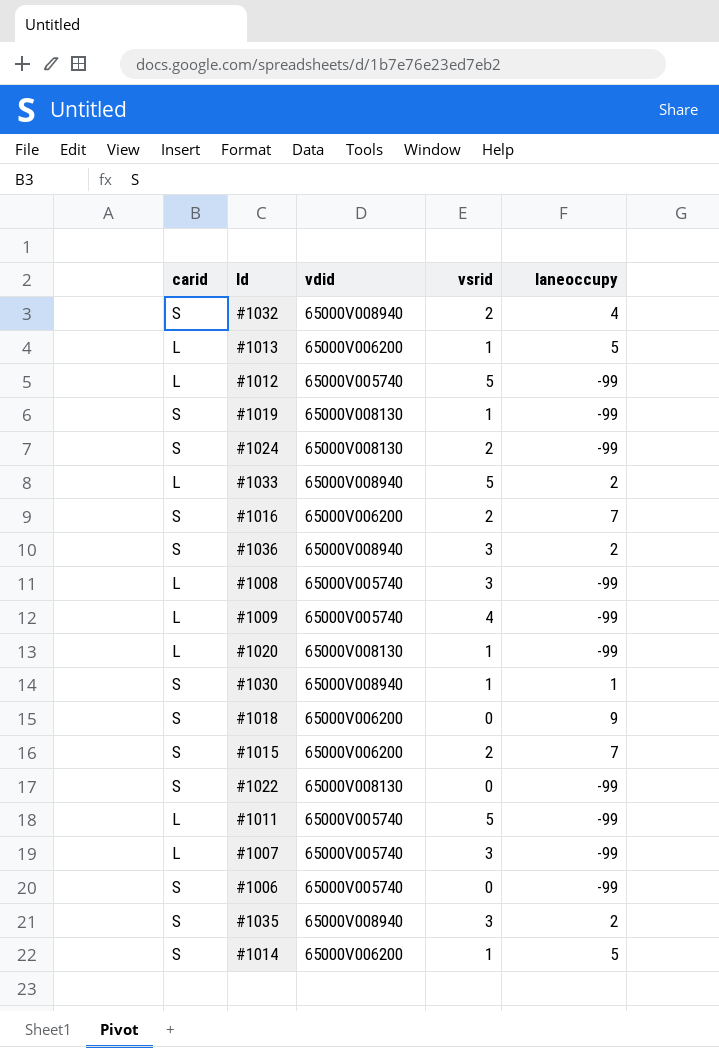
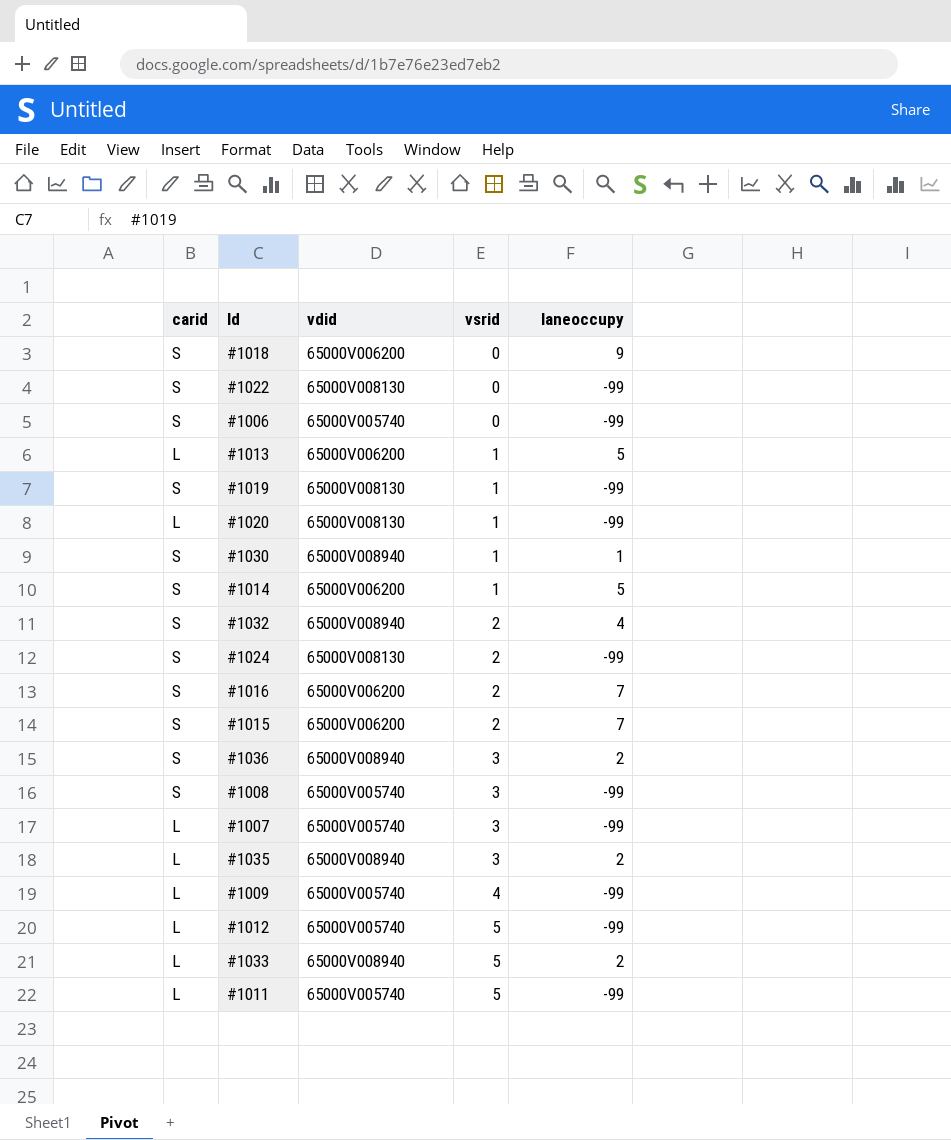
row order: none -> vsrid ascending
#1008 | carid: L -> S
#1035 | carid: S -> L

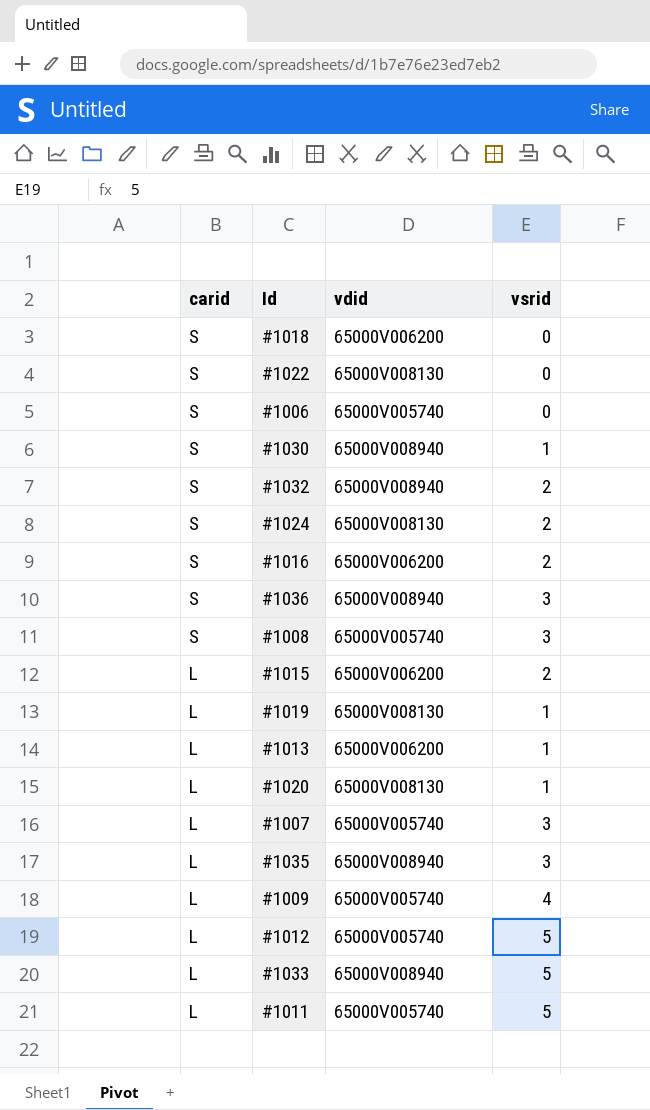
row order: vsrid ascending -> carid descending
column laneoccupy | position: 5 -> none
row #1014: S | 65000V006200 | 1 | 5 -> none
#1015 | carid: S -> L
#1019 | carid: S -> L

